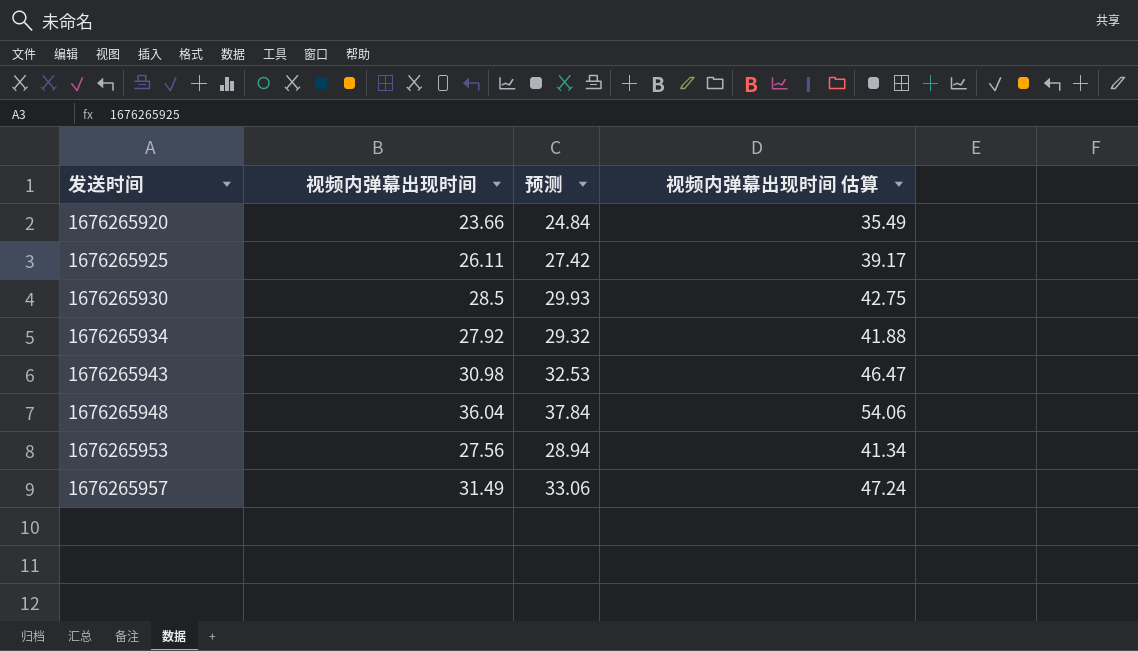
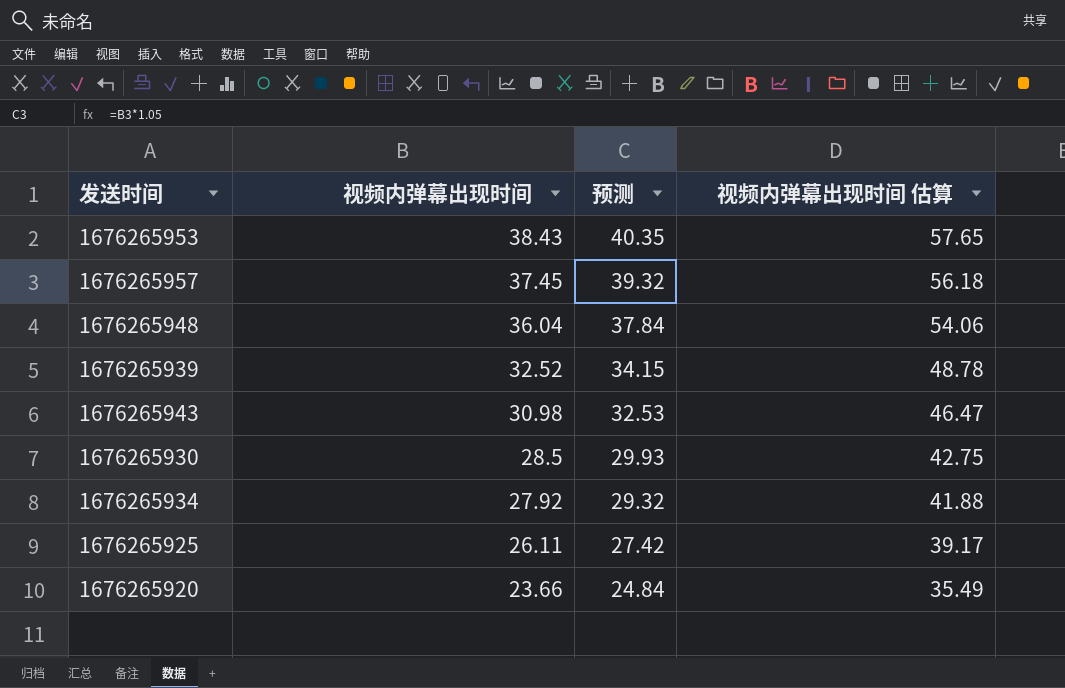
row order: 发送时间 ascending -> 视频内弹幕出现时间 descending
1676265953 | 视频内弹幕出现时间: 27.56 -> 38.43
1676265953 | 预测: 28.94 -> 40.35
1676265953 | 视频内弹幕出现时间 估算: 41.34 -> 57.65
1676265957 | 视频内弹幕出现时间: 31.49 -> 37.45
1676265957 | 预测: 33.06 -> 39.32
1676265957 | 视频内弹幕出现时间 估算: 47.24 -> 56.18
row 1676265939: none -> 32.52 | 34.15 | 48.78

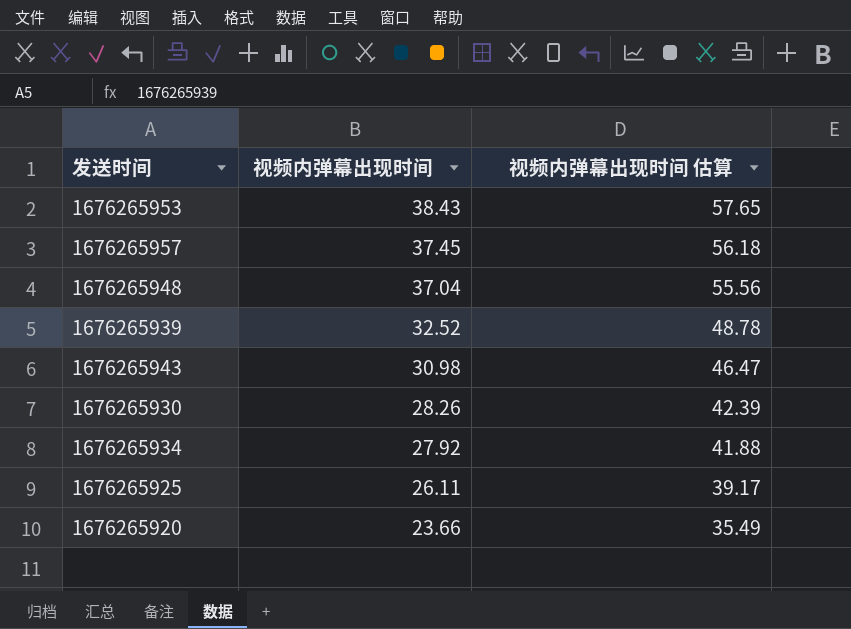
column 预测 | formula: [视频内弹幕出现时间] * 1.05 -> none
1676265948 | 视频内弹幕出现时间: 36.04 -> 37.04
1676265948 | 视频内弹幕出现时间 估算: 54.06 -> 55.56
1676265930 | 视频内弹幕出现时间: 28.5 -> 28.26
1676265930 | 视频内弹幕出现时间 估算: 42.75 -> 42.39

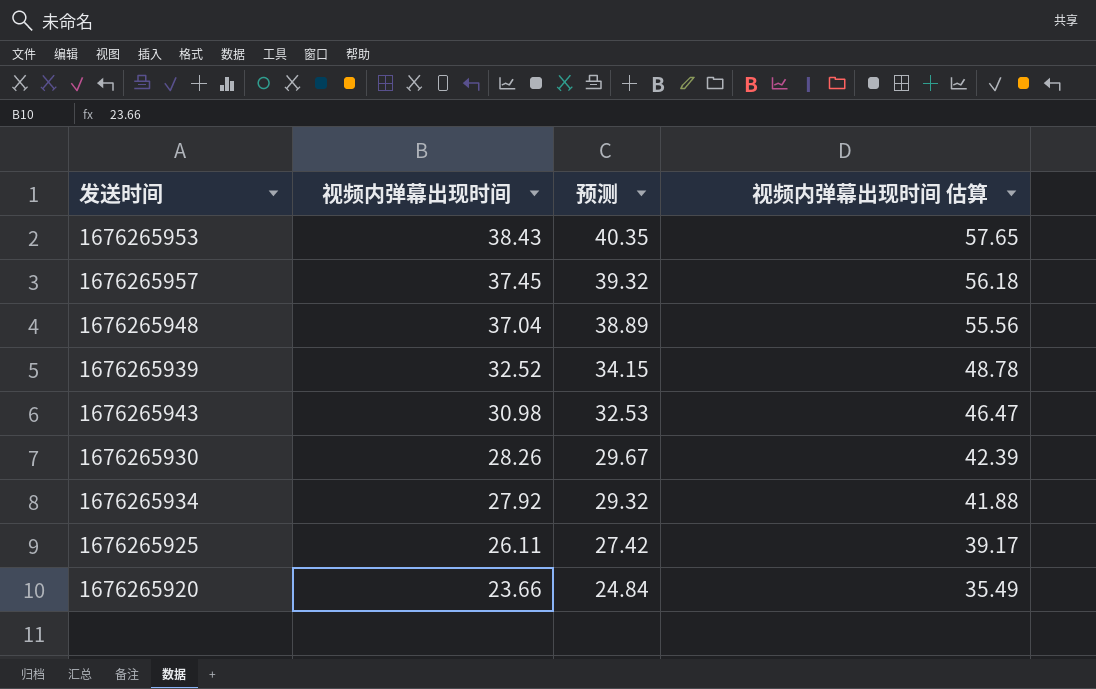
column 预测 | formula: none -> [视频内弹幕出现时间] * 1.05

